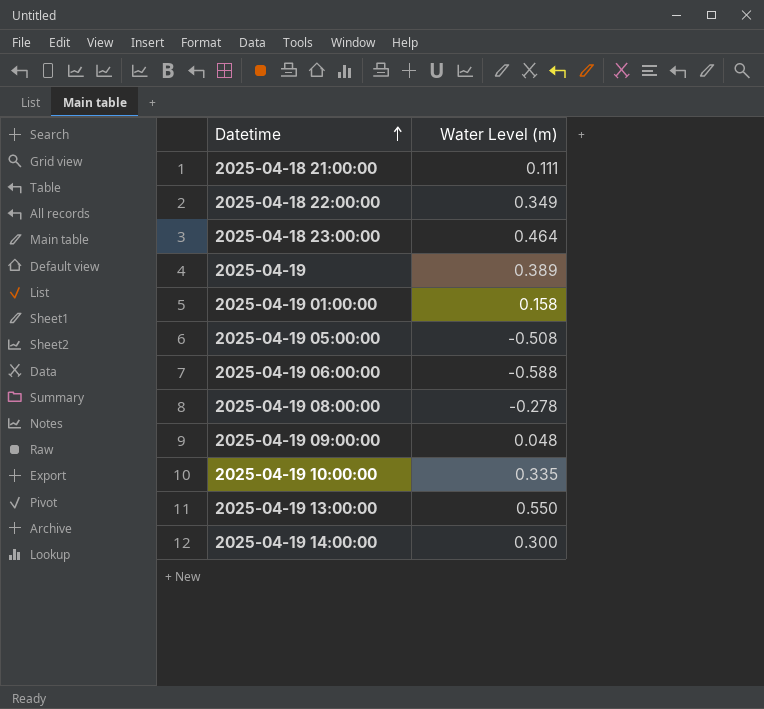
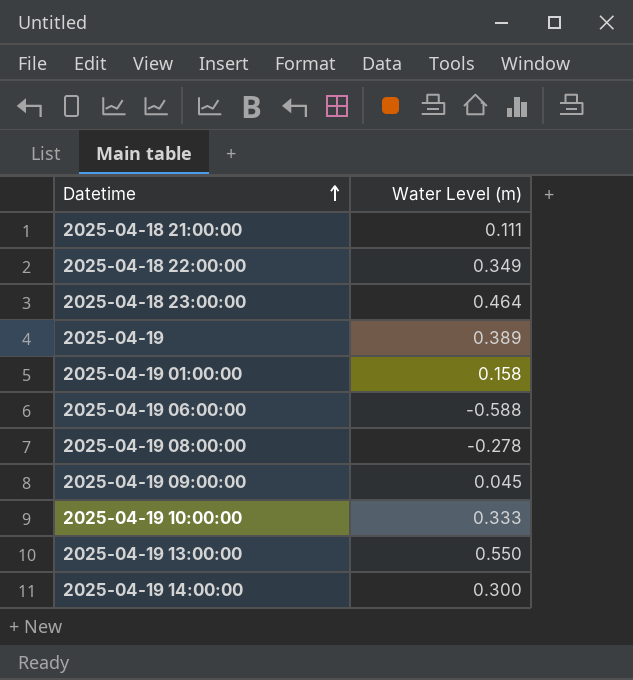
row 2025-04-19 05:00:00: -0.508 -> none
2025-04-19 09:00:00 | Water Level (m): 0.048 -> 0.045
2025-04-19 10:00:00 | Water Level (m): 0.335 -> 0.333

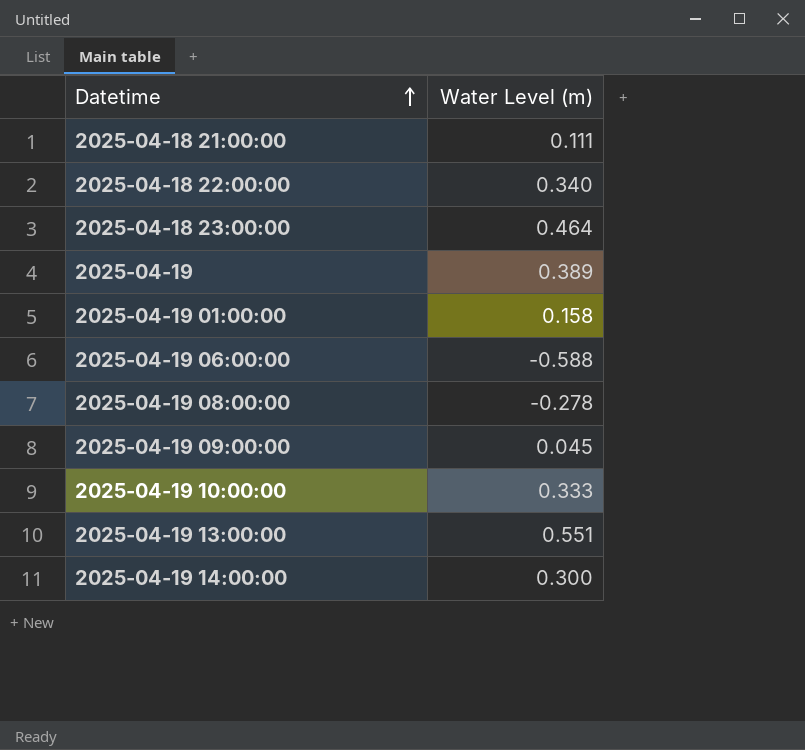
2025-04-18 22:00:00 | Water Level (m): 0.349 -> 0.340
2025-04-19 13:00:00 | Water Level (m): 0.550 -> 0.551

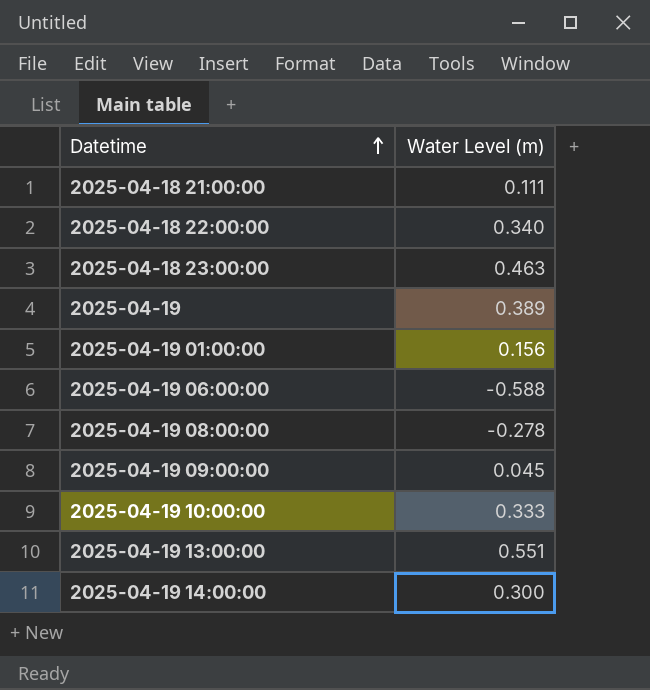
2025-04-18 23:00:00 | Water Level (m): 0.464 -> 0.463
2025-04-19 01:00:00 | Water Level (m): 0.158 -> 0.156

